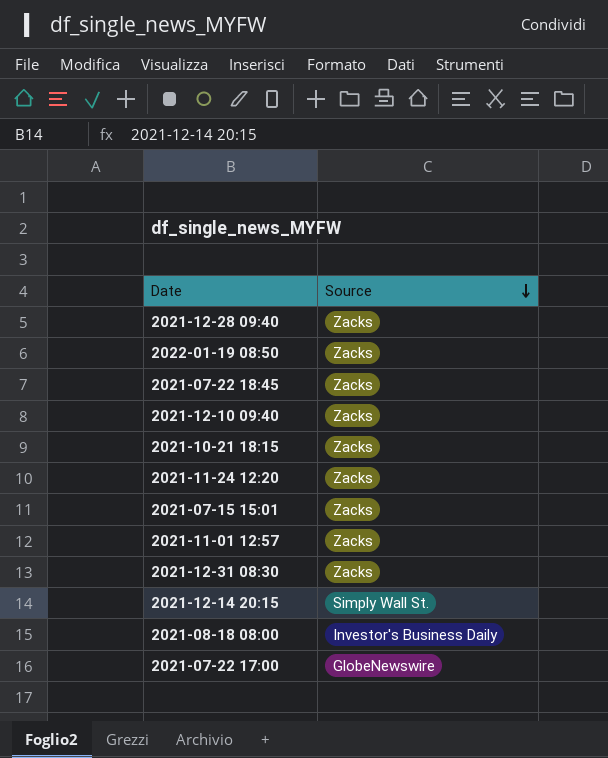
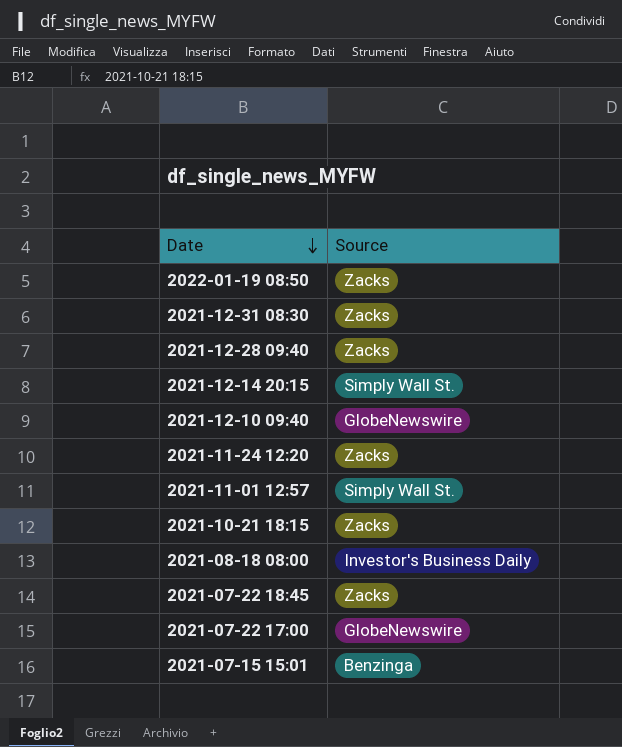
row order: Source descending -> Date descending
2021-12-10 09:40 | Source: Zacks -> GlobeNewswire
2021-11-01 12:57 | Source: Zacks -> Simply Wall St.
2021-07-15 15:01 | Source: Zacks -> Benzinga

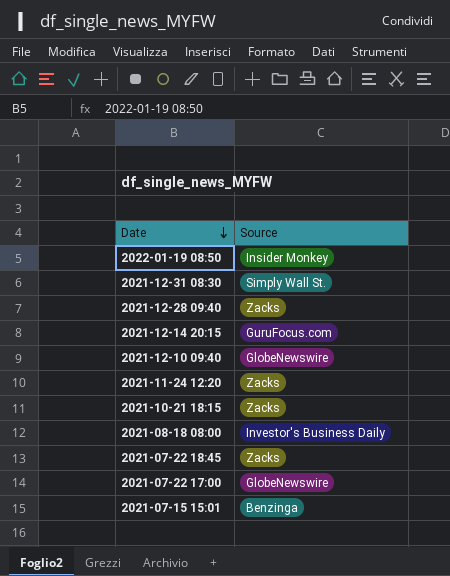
row 2021-11-01 12:57: Simply Wall St. -> none
2022-01-19 08:50 | Source: Zacks -> Insider Monkey
2021-12-31 08:30 | Source: Zacks -> Simply Wall St.
2021-12-14 20:15 | Source: Simply Wall St. -> GuruFocus.com

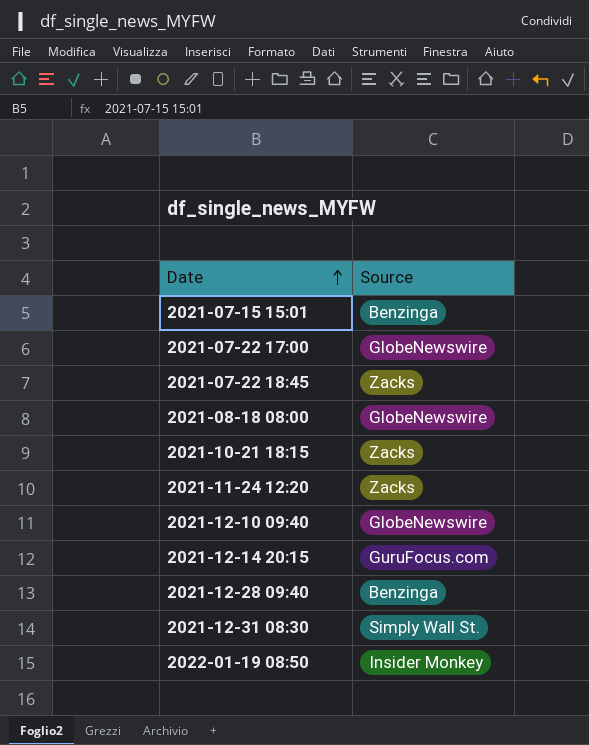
row order: Date descending -> Date ascending
2021-08-18 08:00 | Source: Investor's Business Daily -> GlobeNewswire
2021-12-28 09:40 | Source: Zacks -> Benzinga

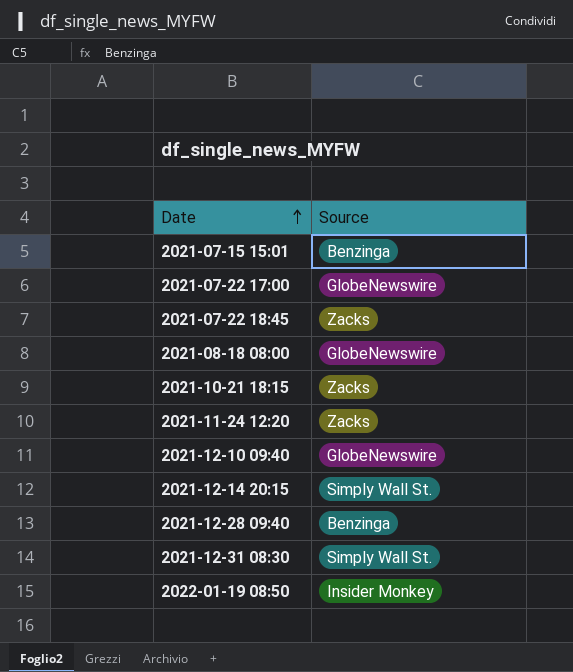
2021-12-14 20:15 | Source: GuruFocus.com -> Simply Wall St.

